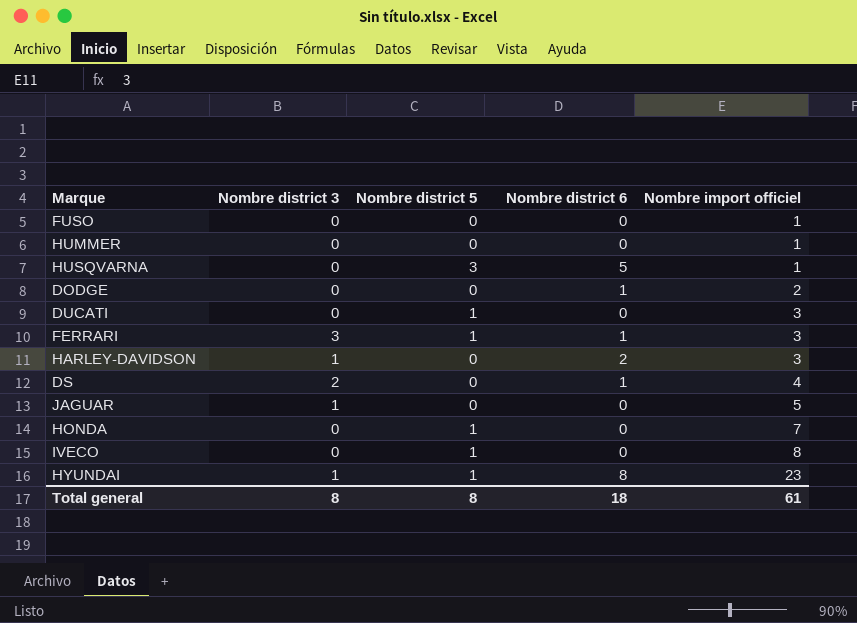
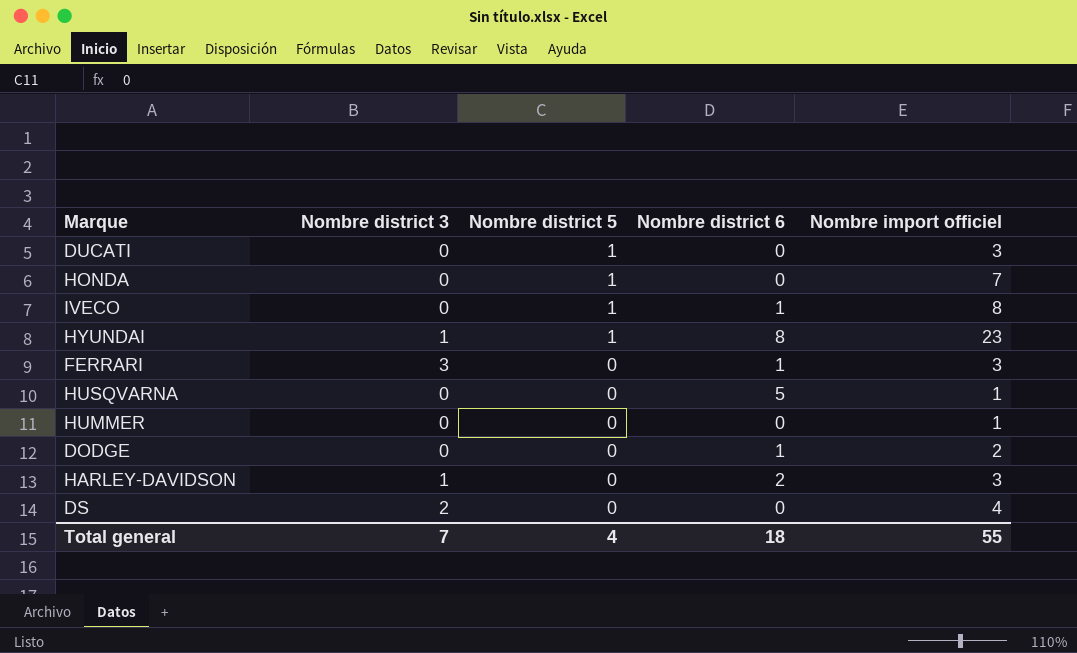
row order: Nombre import officiel ascending -> Nombre district 5 descending
row FUSO: 0 | 0 | 0 | 1 -> none
row JAGUAR: 1 | 0 | 0 | 5 -> none
IVECO | Nombre district 6: 0 -> 1
FERRARI | Nombre district 5: 1 -> 0
HUSQVARNA | Nombre district 5: 3 -> 0
DS | Nombre district 6: 1 -> 0
Total general | Nombre district 3: 8 -> 7
Total general | Nombre district 5: 8 -> 4
Total general | Nombre import officiel: 61 -> 55

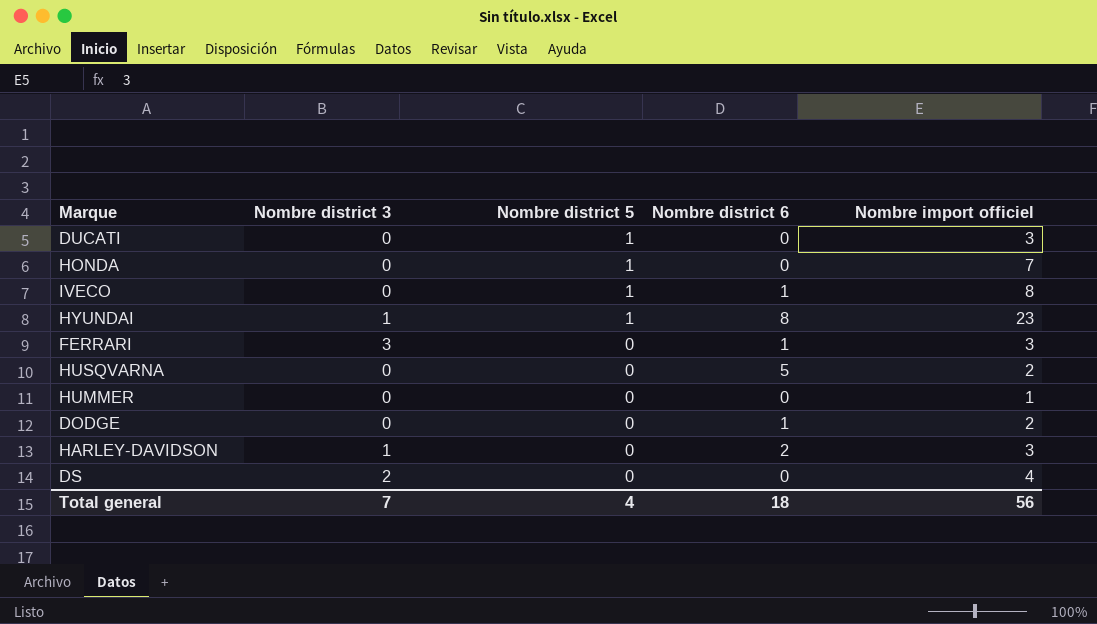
HUSQVARNA | Nombre import officiel: 1 -> 2
Total general | Nombre import officiel: 55 -> 56

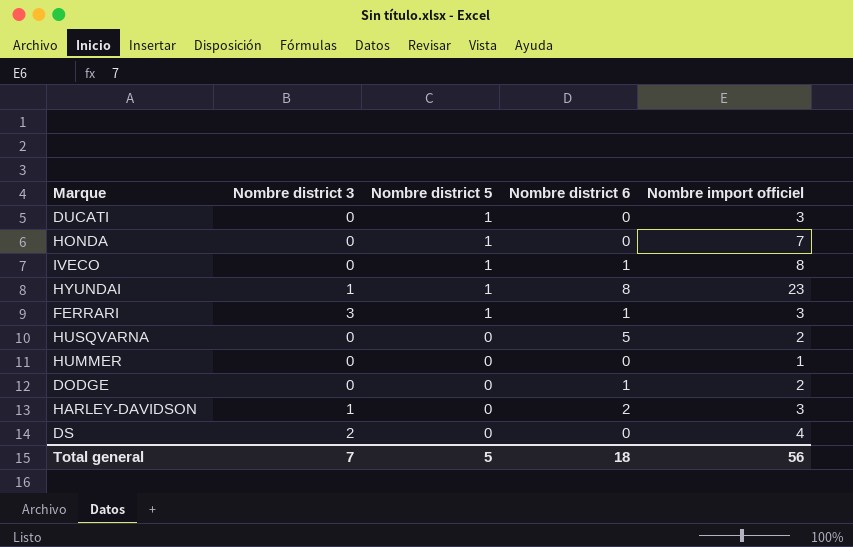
FERRARI | Nombre district 5: 0 -> 1
Total general | Nombre district 5: 4 -> 5

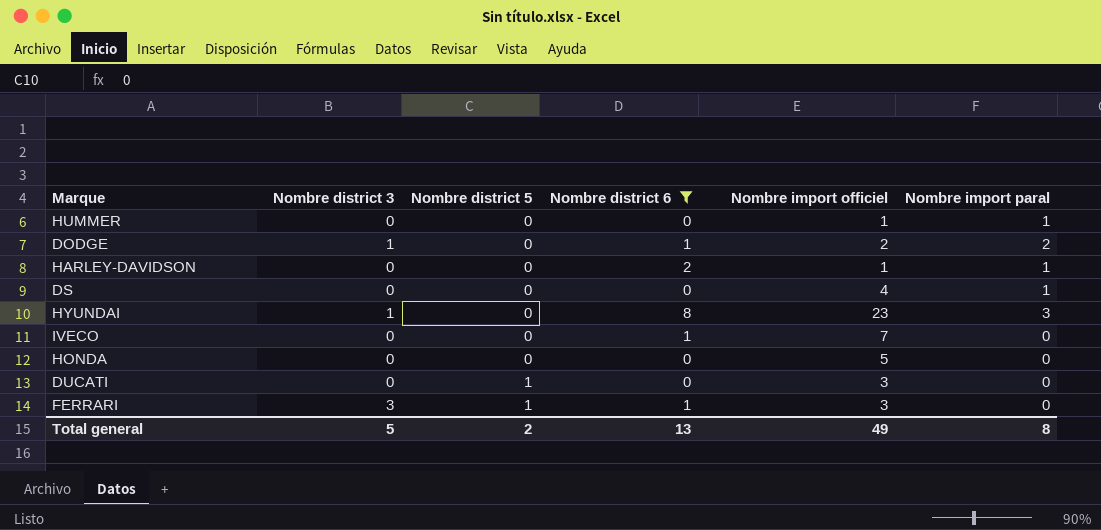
filter: none -> Nombre district 6 != 5
row order: Nombre district 5 descending -> Nombre district 5 ascending
column Nombre import paral | position: none -> 6
DODGE | Nombre district 3: 0 -> 1
HARLEY-DAVIDSON | Nombre district 3: 1 -> 0
HARLEY-DAVIDSON | Nombre import officiel: 3 -> 1
DS | Nombre district 3: 2 -> 0
HYUNDAI | Nombre district 5: 1 -> 0
IVECO | Nombre district 5: 1 -> 0
IVECO | Nombre import officiel: 8 -> 7
HONDA | Nombre district 5: 1 -> 0
HONDA | Nombre import officiel: 7 -> 5
Total general | Nombre district 3: 7 -> 5
Total general | Nombre district 5: 5 -> 2
Total general | Nombre district 6: 18 -> 13
Total general | Nombre import officiel: 56 -> 49

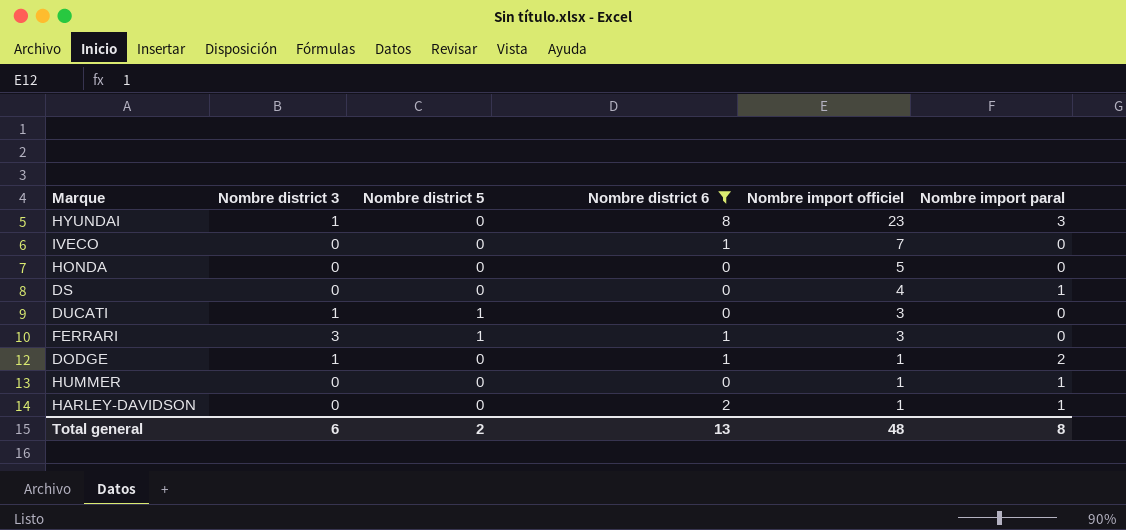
row order: Nombre district 5 ascending -> Nombre import officiel descending
DUCATI | Nombre district 3: 0 -> 1
DODGE | Nombre import officiel: 2 -> 1
Total general | Nombre district 3: 5 -> 6
Total general | Nombre import officiel: 49 -> 48

